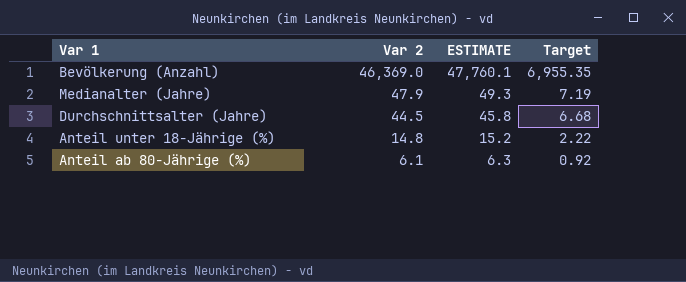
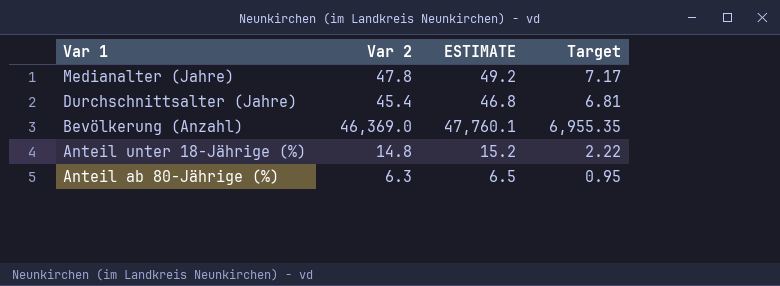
row order: Var 2 descending -> Var 1 descending
Medianalter (Jahre) | Var 2: 47.9 -> 47.8
Medianalter (Jahre) | ESTIMATE: 49.3 -> 49.2
Medianalter (Jahre) | Target: 7.19 -> 7.17
Durchschnittsalter (Jahre) | Var 2: 44.5 -> 45.4
Durchschnittsalter (Jahre) | ESTIMATE: 45.8 -> 46.8
Durchschnittsalter (Jahre) | Target: 6.68 -> 6.81
Anteil ab 80-Jährige (%) | Var 2: 6.1 -> 6.3
Anteil ab 80-Jährige (%) | ESTIMATE: 6.3 -> 6.5
Anteil ab 80-Jährige (%) | Target: 0.92 -> 0.95

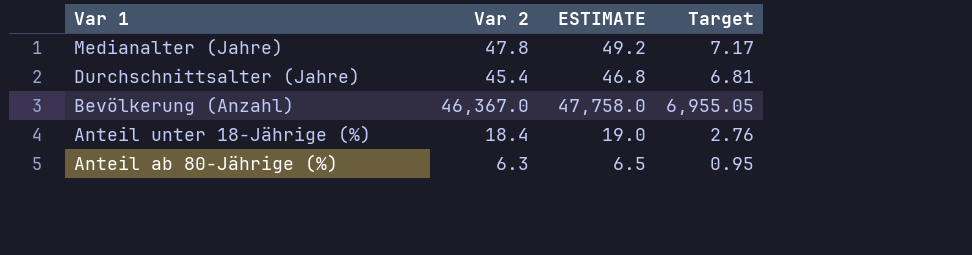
Bevölkerung (Anzahl) | Var 2: 46,369.0 -> 46,367.0
Bevölkerung (Anzahl) | ESTIMATE: 47,760.1 -> 47,758.0
Bevölkerung (Anzahl) | Target: 6,955.35 -> 6,955.05
Anteil unter 18-Jährige (%) | Var 2: 14.8 -> 18.4
Anteil unter 18-Jährige (%) | ESTIMATE: 15.2 -> 19.0
Anteil unter 18-Jährige (%) | Target: 2.22 -> 2.76

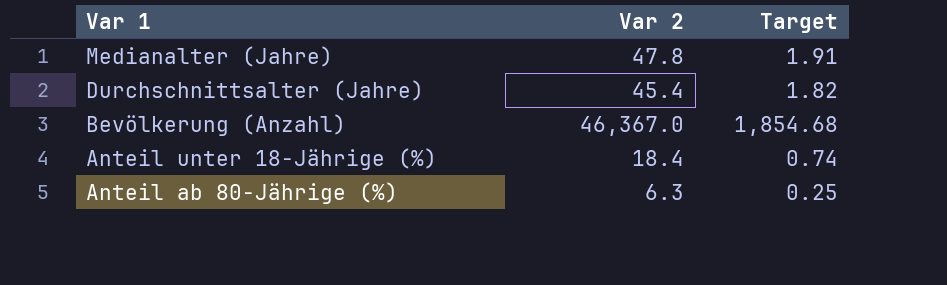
column ESTIMATE | formula: [Var 2] * 1.03 -> none
column Target | formula: [Var 2] * 0.15 -> [Var 2] * 0.04

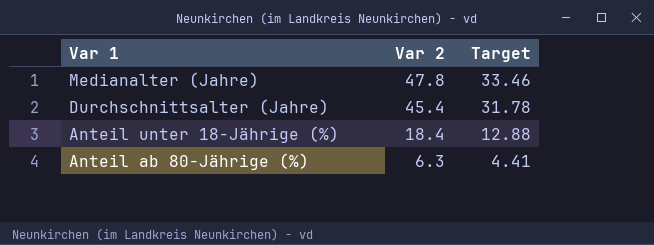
column Target | formula: [Var 2] * 0.04 -> [Var 2] * 0.7
row Bevölkerung (Anzahl): 46,367.0 | 1,854.68 -> none

